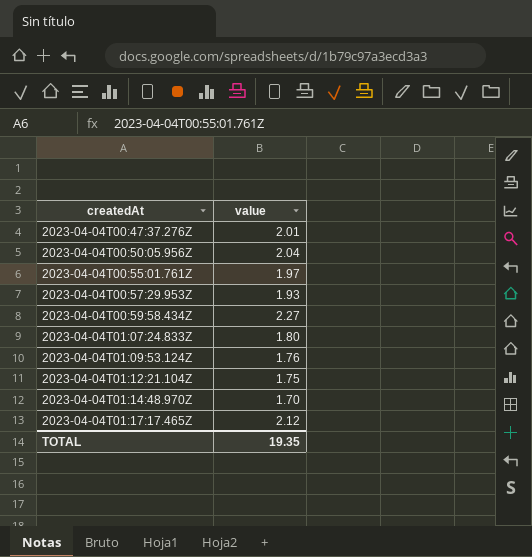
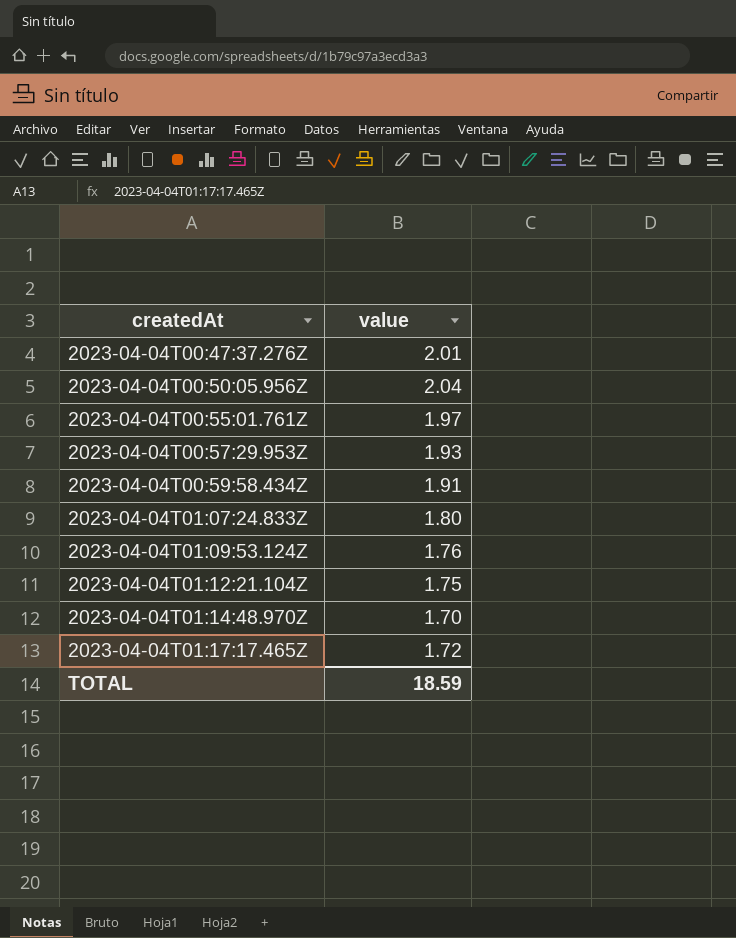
2023-04-04T00:59:58.434Z | value: 2.27 -> 1.91
2023-04-04T01:17:17.465Z | value: 2.12 -> 1.72
TOTAL | value: 19.35 -> 18.59

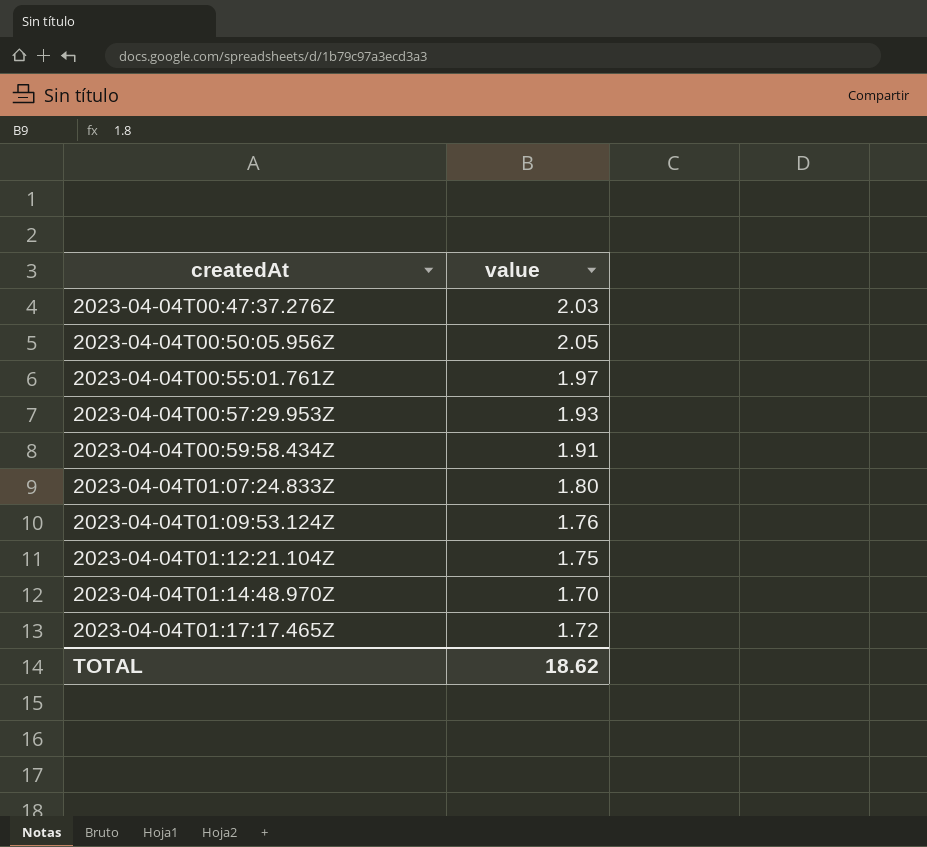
2023-04-04T00:47:37.276Z | value: 2.01 -> 2.03
2023-04-04T00:50:05.956Z | value: 2.04 -> 2.05
TOTAL | value: 18.59 -> 18.62

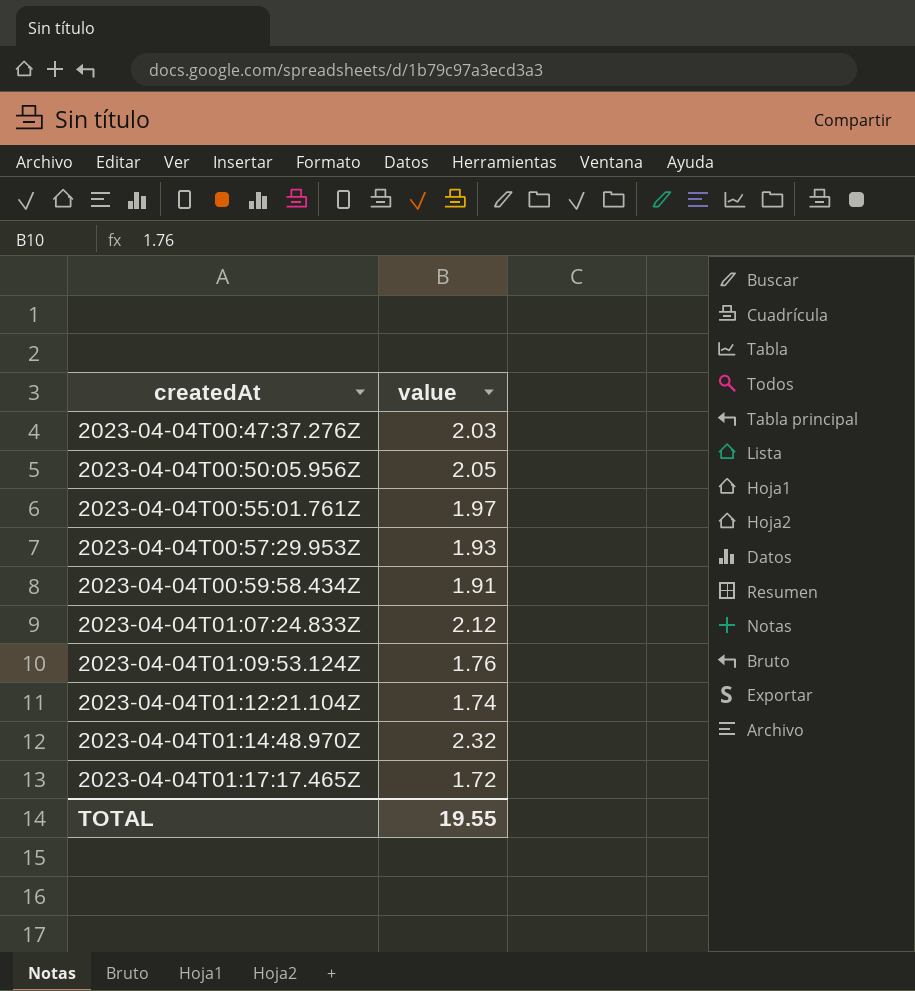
2023-04-04T01:07:24.833Z | value: 1.80 -> 2.12
2023-04-04T01:12:21.104Z | value: 1.75 -> 1.74
2023-04-04T01:14:48.970Z | value: 1.70 -> 2.32
TOTAL | value: 18.62 -> 19.55

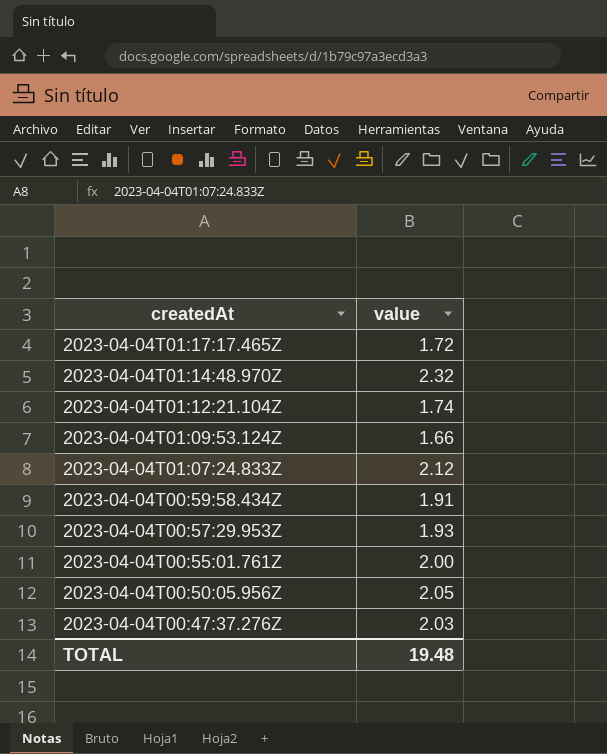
row order: createdAt ascending -> createdAt descending
2023-04-04T01:09:53.124Z | value: 1.76 -> 1.66
2023-04-04T00:55:01.761Z | value: 1.97 -> 2.00
TOTAL | value: 19.55 -> 19.48

